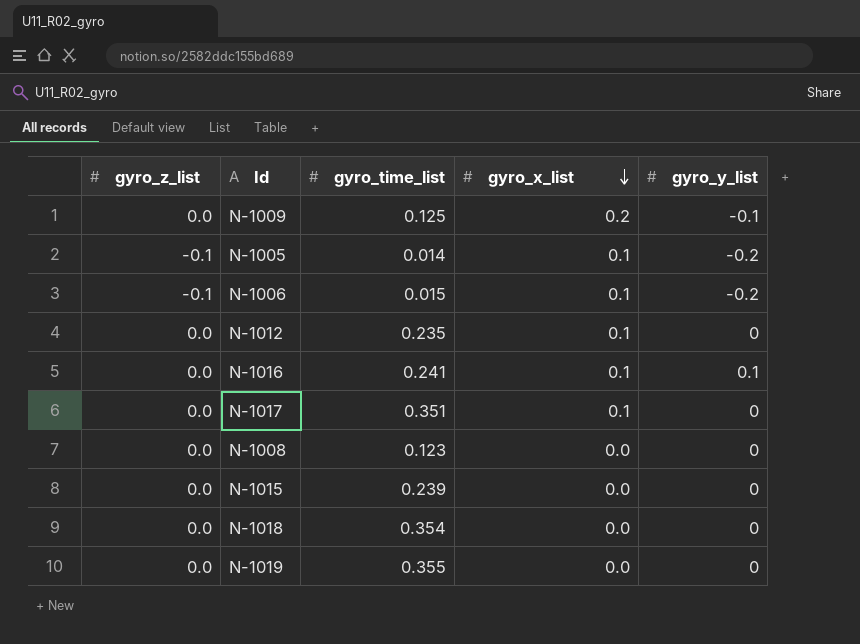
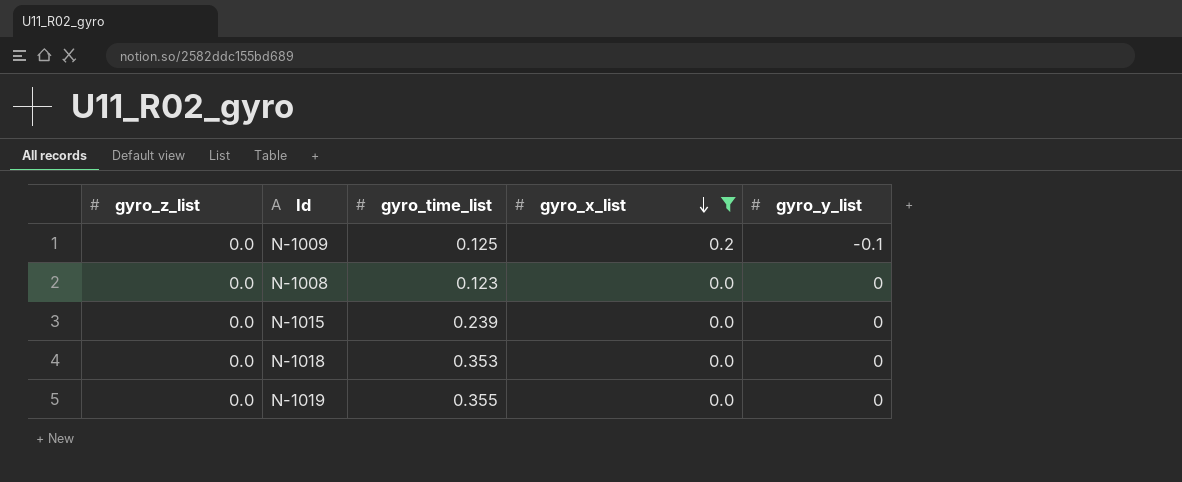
filter: none -> gyro_x_list != 0.1
N-1018 | gyro_time_list: 0.354 -> 0.353

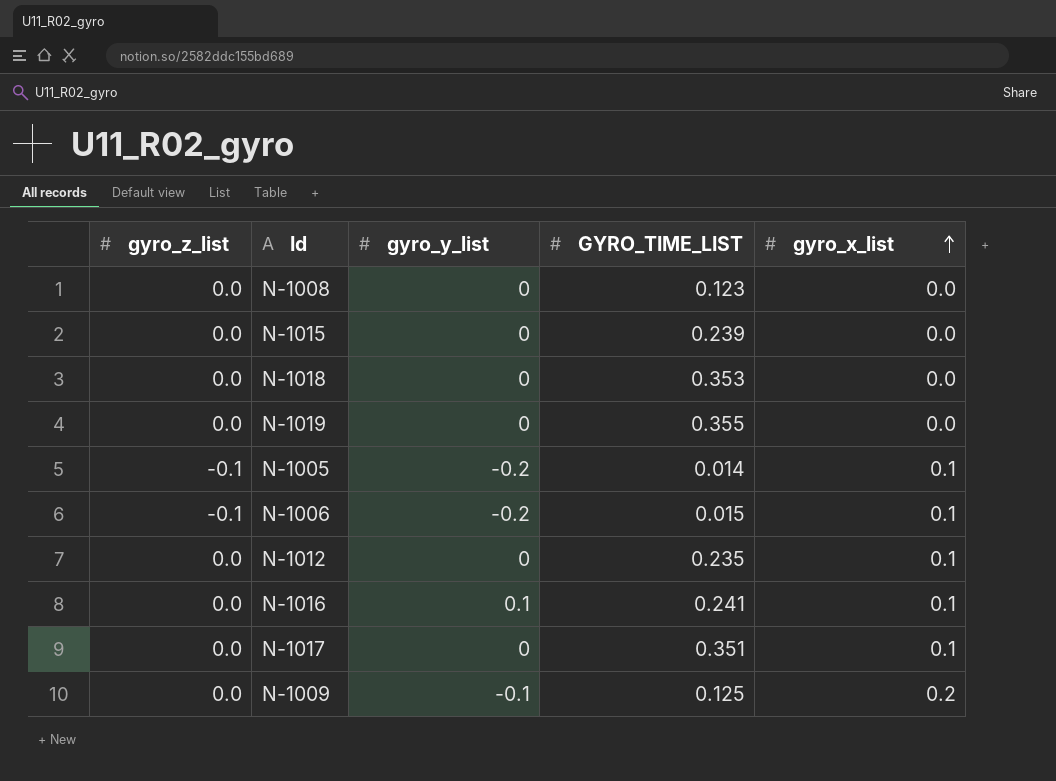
filter: gyro_x_list != 0.1 -> none
row order: gyro_x_list descending -> gyro_x_list ascending
column gyro_y_list | position: 5 -> 3
column name: gyro_time_list -> GYRO_TIME_LIST

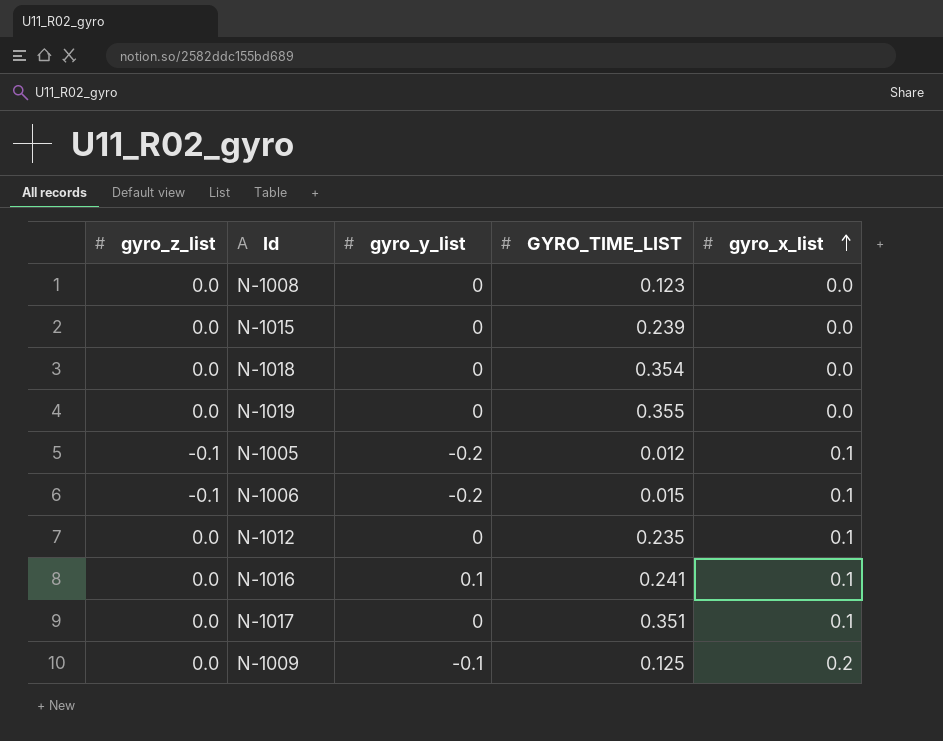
N-1018 | GYRO_TIME_LIST: 0.353 -> 0.354
N-1005 | GYRO_TIME_LIST: 0.014 -> 0.012

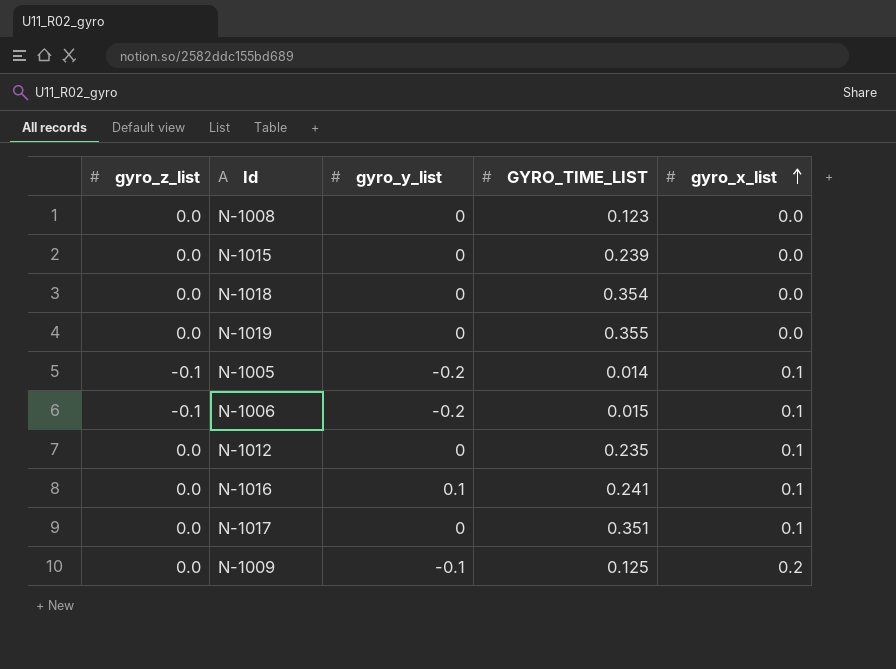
N-1005 | GYRO_TIME_LIST: 0.012 -> 0.014

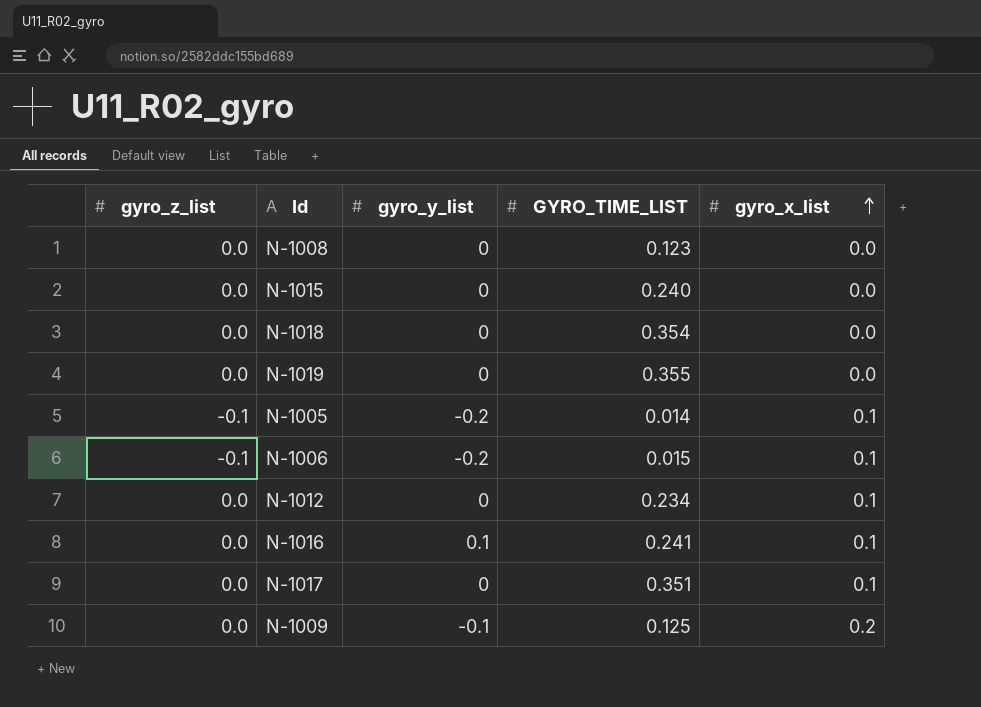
N-1015 | GYRO_TIME_LIST: 0.239 -> 0.240
N-1012 | GYRO_TIME_LIST: 0.235 -> 0.234

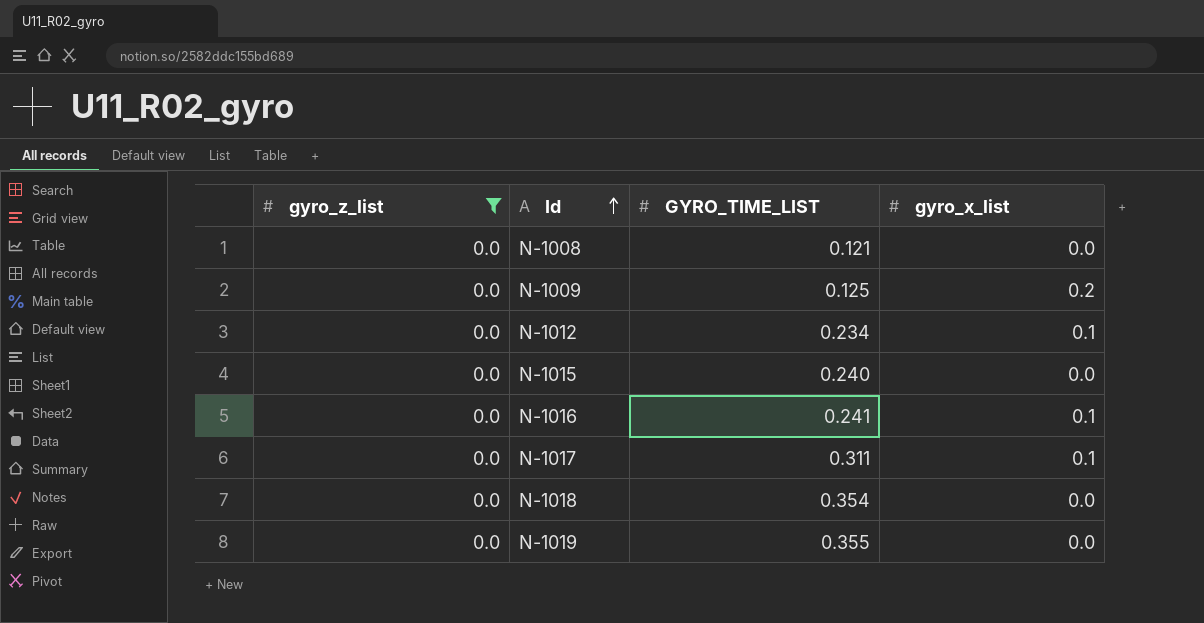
filter: none -> gyro_z_list = 0.0
row order: gyro_x_list ascending -> Id ascending
column gyro_y_list | position: 3 -> none
N-1008 | GYRO_TIME_LIST: 0.123 -> 0.121
N-1017 | GYRO_TIME_LIST: 0.351 -> 0.311

